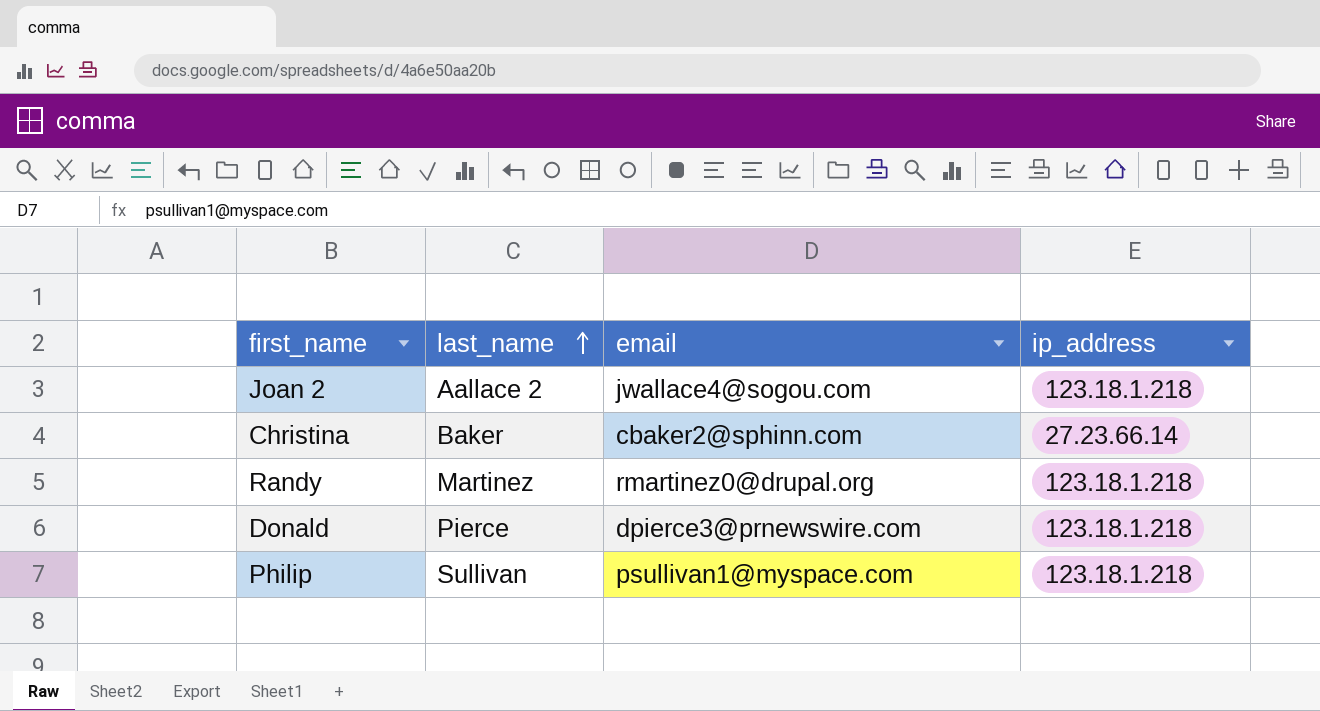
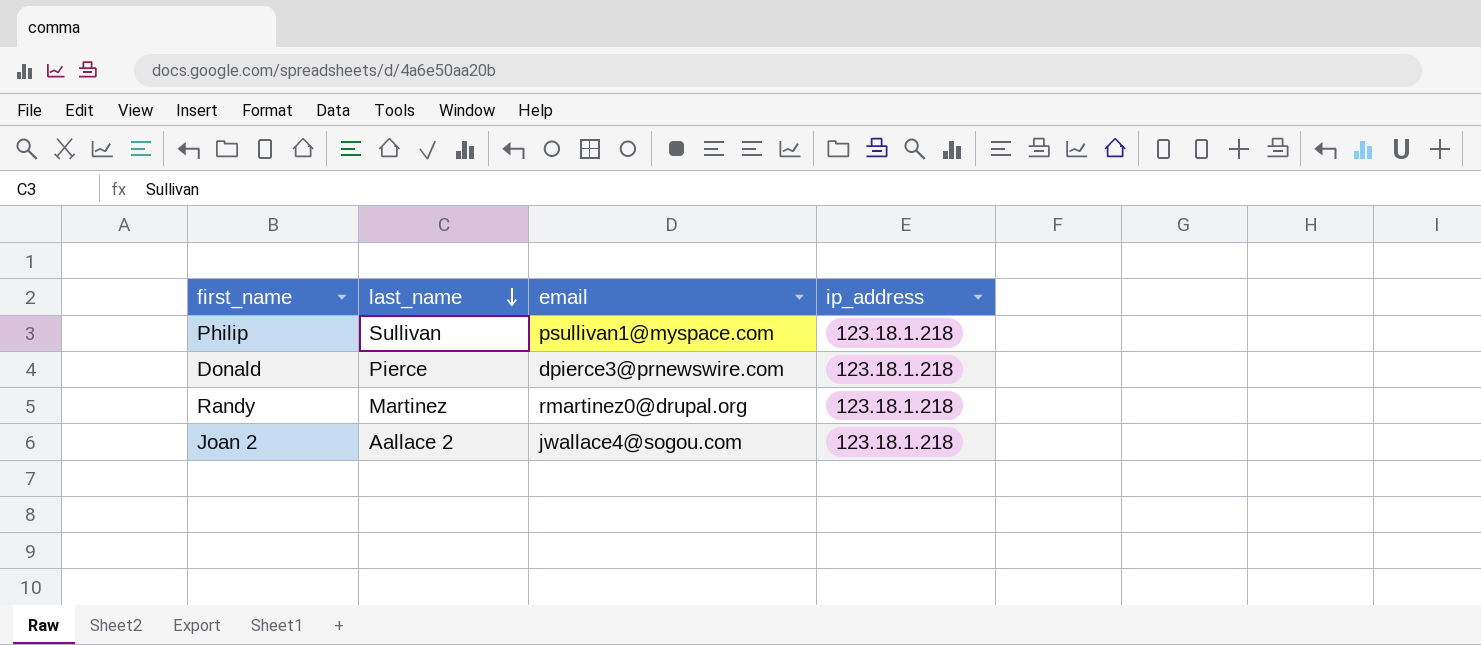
row order: last_name ascending -> last_name descending
row Christina: Baker | cbaker2@sphinn.com | 27.23.66.14 -> none

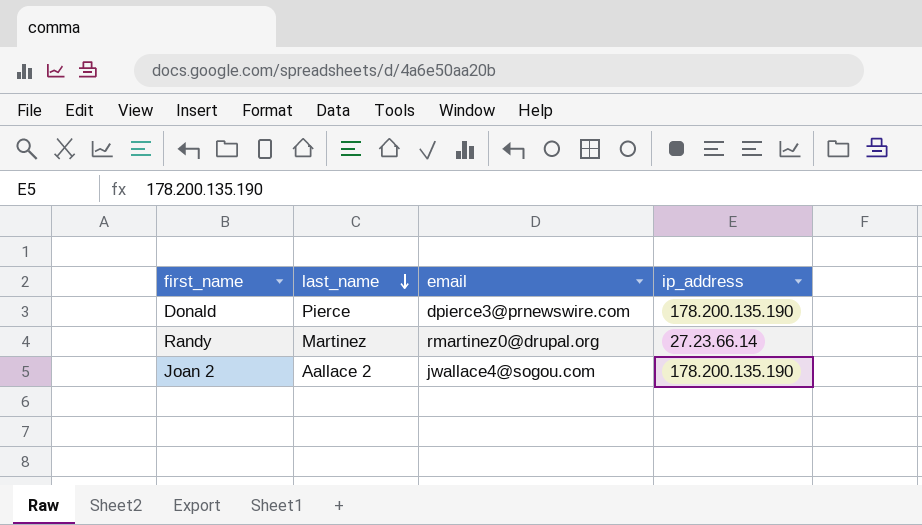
row Philip: Sullivan | psullivan1@myspace.com | 123.18.1.218 -> none
Donald | ip_address: 123.18.1.218 -> 178.200.135.190
Randy | ip_address: 123.18.1.218 -> 27.23.66.14
Joan 2 | ip_address: 123.18.1.218 -> 178.200.135.190

